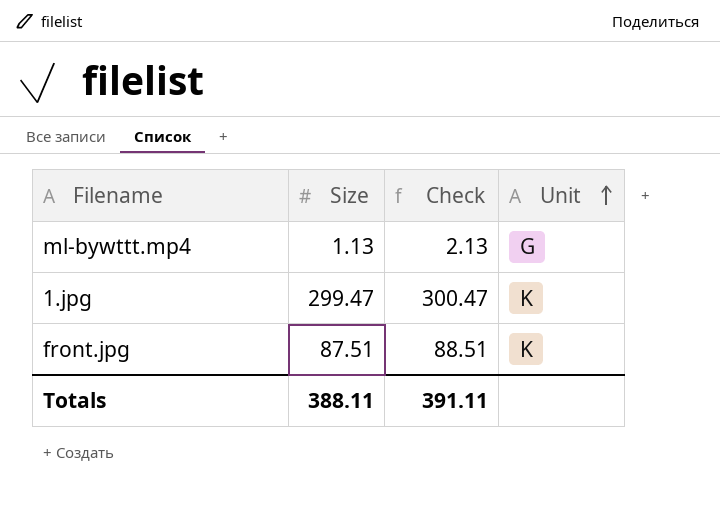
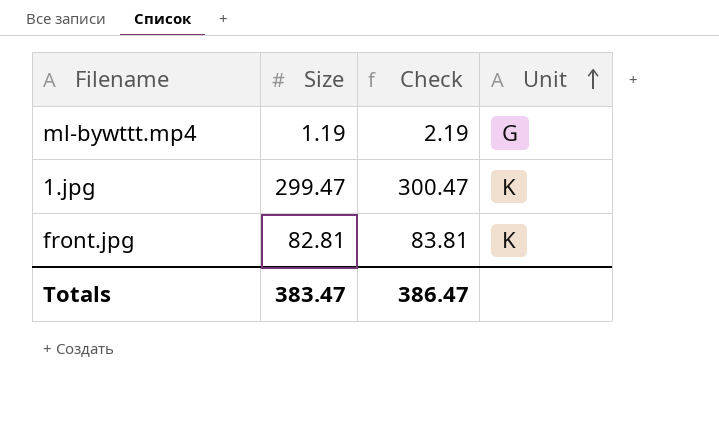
ml-bywttt.mp4 | Size: 1.13 -> 1.19
ml-bywttt.mp4 | Check: 2.13 -> 2.19
front.jpg | Size: 87.51 -> 82.81
front.jpg | Check: 88.51 -> 83.81
Totals | Size: 388.11 -> 383.47
Totals | Check: 391.11 -> 386.47

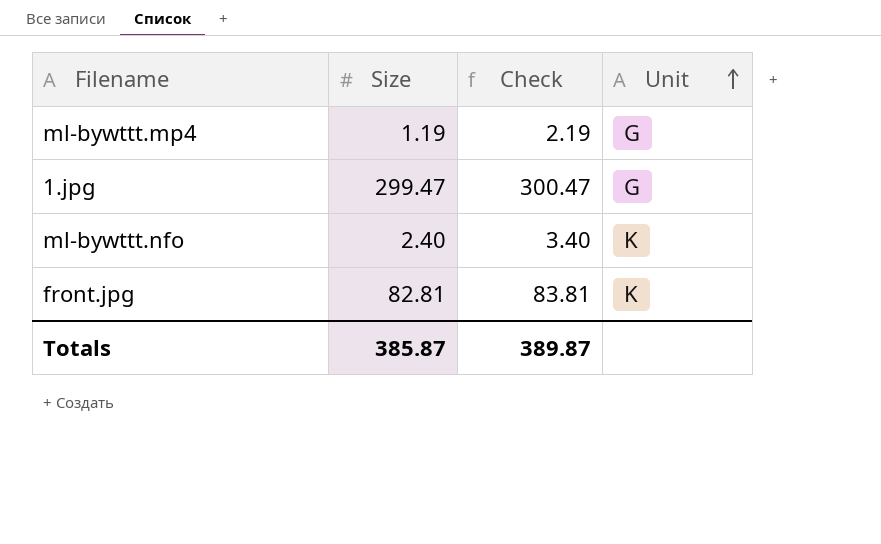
1.jpg | Unit: K -> G
row ml-bywttt.nfo: none -> 2.40 | 3.40 | K
Totals | Size: 383.47 -> 385.87
Totals | Check: 386.47 -> 389.87

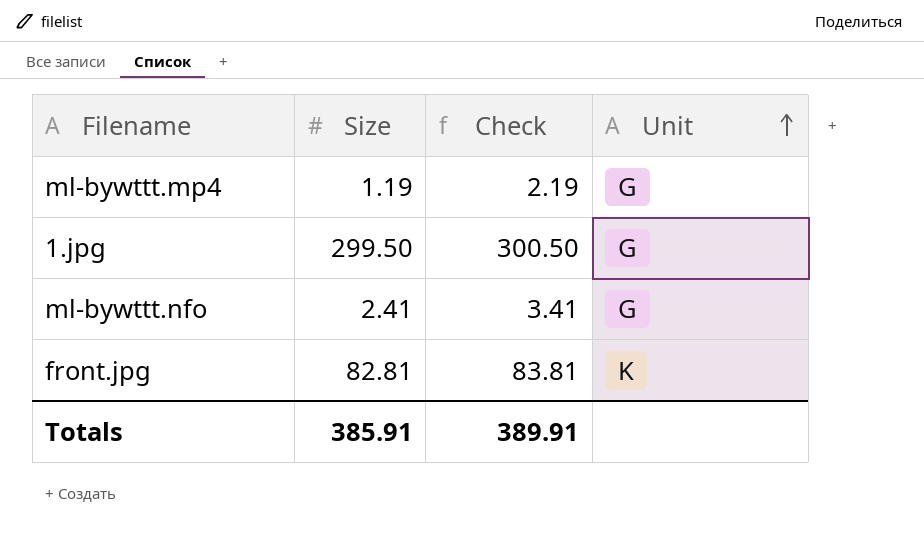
1.jpg | Size: 299.47 -> 299.50
1.jpg | Check: 300.47 -> 300.50
ml-bywttt.nfo | Size: 2.40 -> 2.41
ml-bywttt.nfo | Check: 3.40 -> 3.41
ml-bywttt.nfo | Unit: K -> G
Totals | Size: 385.87 -> 385.91
Totals | Check: 389.87 -> 389.91

